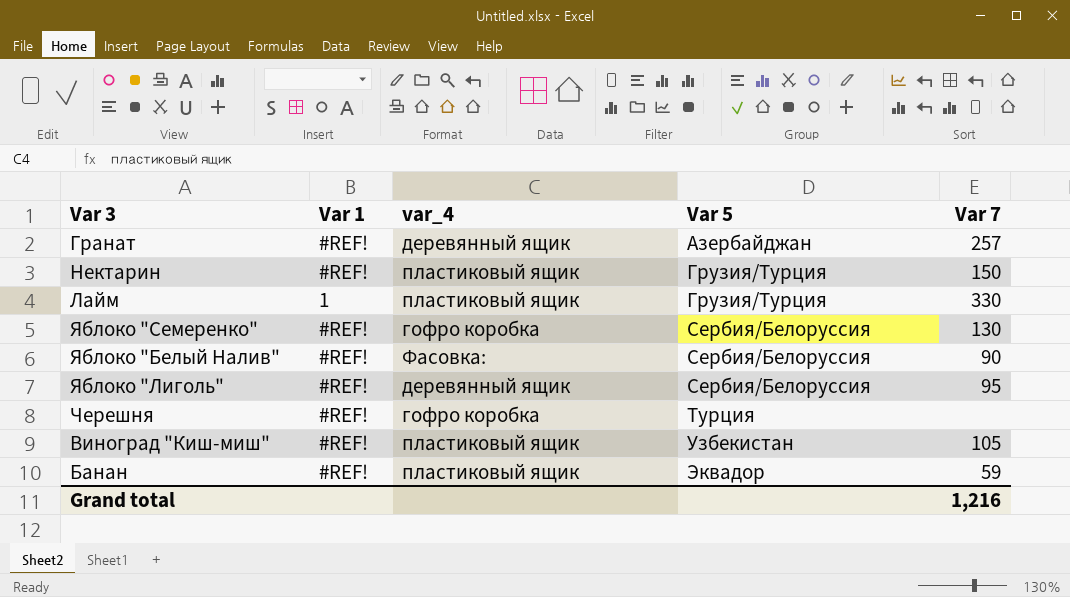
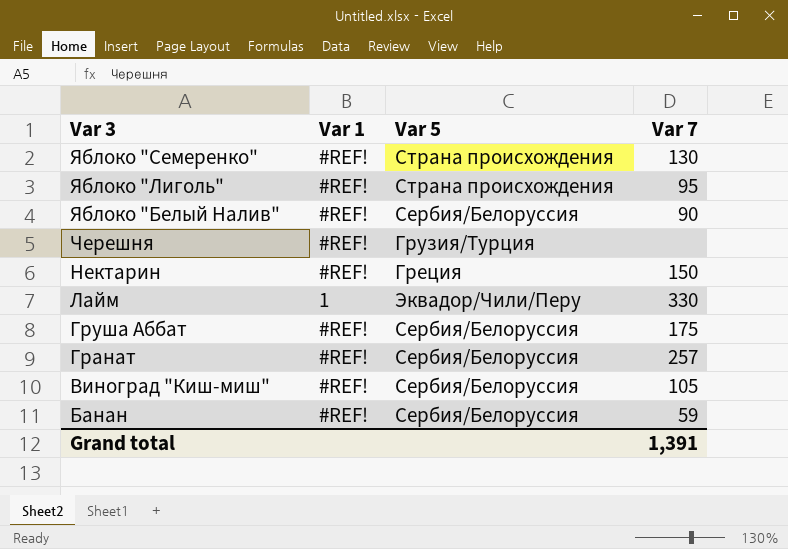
row order: Var 5 ascending -> Var 3 descending
column var_4 | position: 3 -> none
Яблоко "Семеренко" | Var 5: Сербия/Белоруссия -> Страна происхождения
Яблоко "Лиголь" | Var 5: Сербия/Белоруссия -> Страна происхождения
Черешня | Var 5: Турция -> Грузия/Турция
Нектарин | Var 5: Грузия/Турция -> Греция
Лайм | Var 5: Грузия/Турция -> Эквадор/Чили/Перу
row Груша Аббат: none -> #REF! | Сербия/Белоруссия | 175
Гранат | Var 5: Азербайджан -> Сербия/Белоруссия
Виноград "Киш-миш" | Var 5: Узбекистан -> Сербия/Белоруссия
Банан | Var 5: Эквадор -> Сербия/Белоруссия
Grand total | Var 7: 1,216 -> 1,391

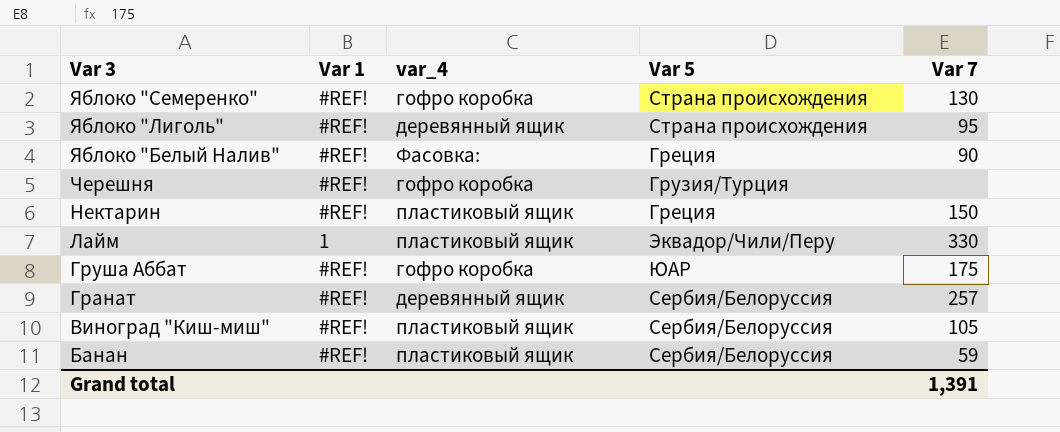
column var_4 | position: none -> 3
Яблоко "Белый Налив" | Var 5: Сербия/Белоруссия -> Греция
Груша Аббат | Var 5: Сербия/Белоруссия -> ЮАР

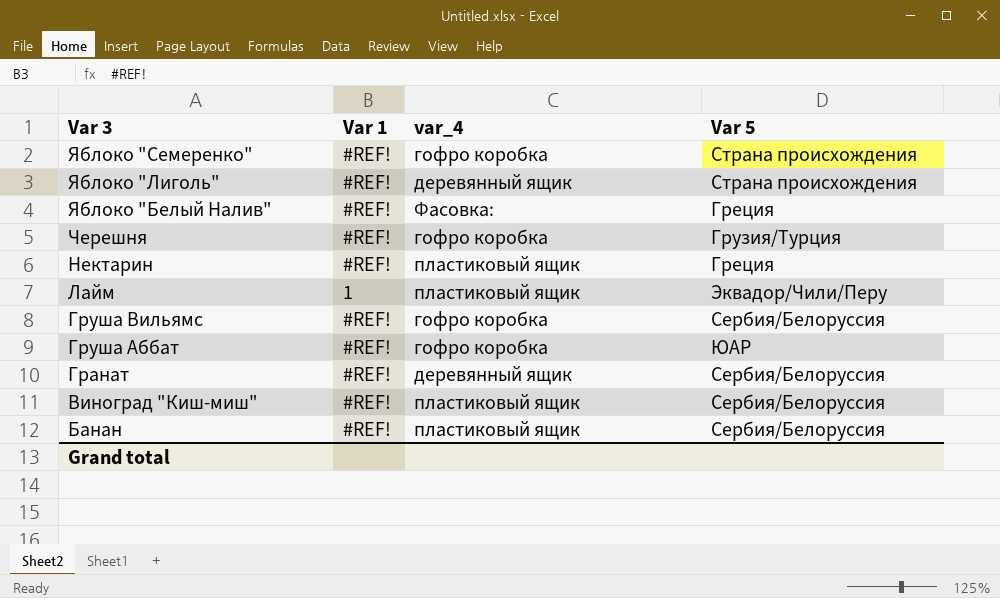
column Var 7 | position: 5 -> none
row Груша Вильямс: none -> #REF! | гофро коробка | Сербия/Белоруссия

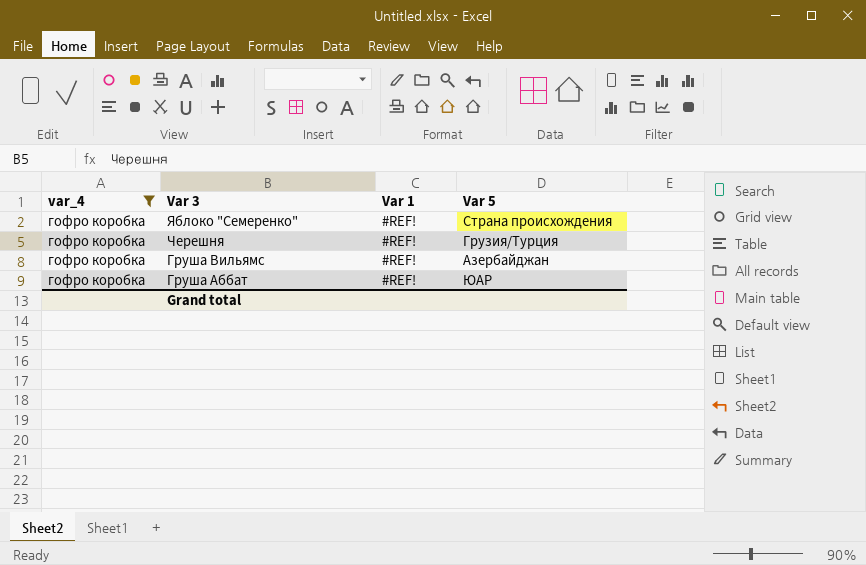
filter: none -> var_4 = гофро коробка
column var_4 | position: 3 -> 1
Груша Вильямс | Var 5: Сербия/Белоруссия -> Азербайджан

